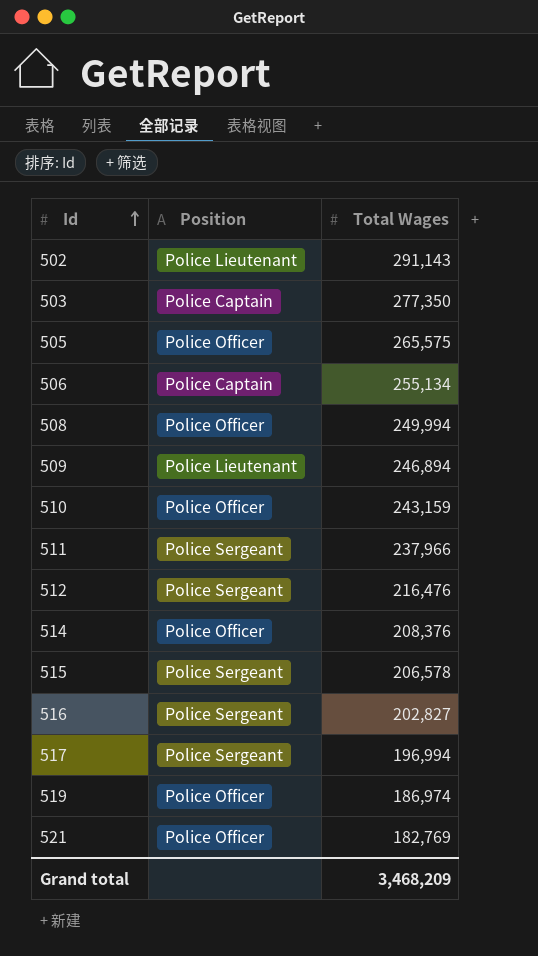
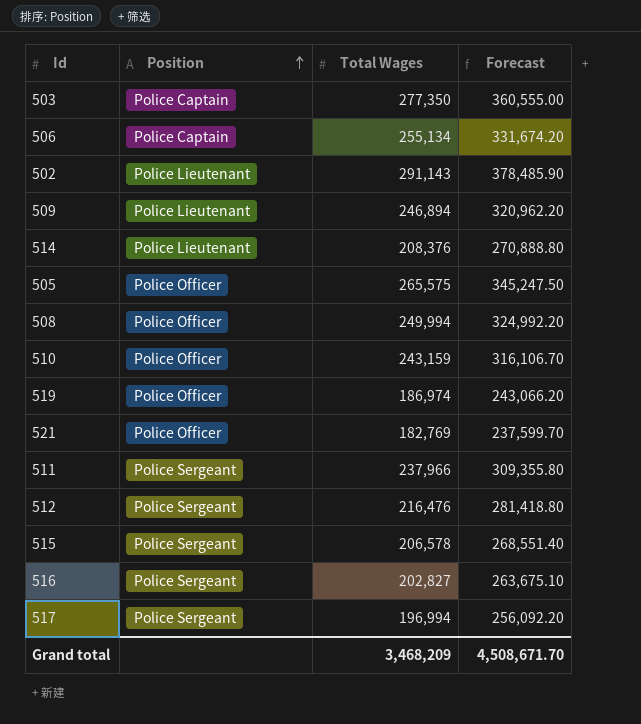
row order: Id ascending -> Position ascending
column Forecast | formula: none -> [Total Wages] * 1.3
514 | Position: Police Officer -> Police Lieutenant

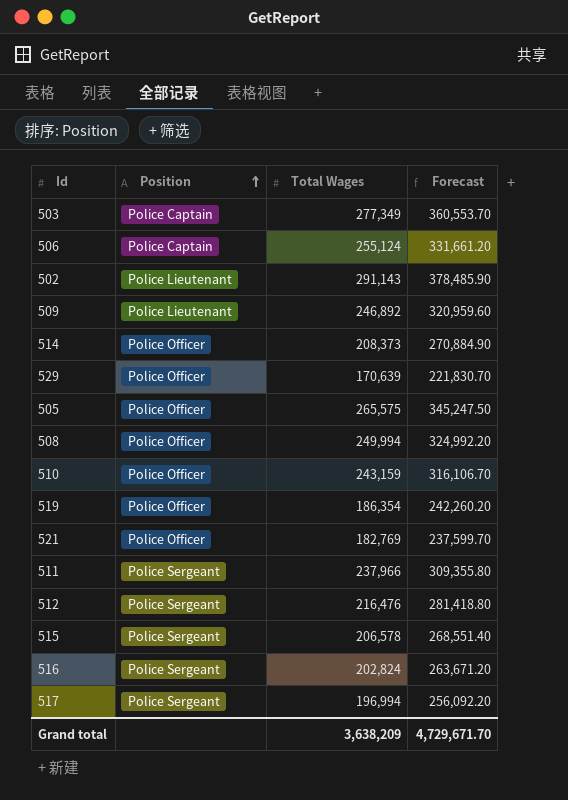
503 | Total Wages: 277,350 -> 277,349
503 | Forecast: 360,555.00 -> 360,553.70
506 | Total Wages: 255,134 -> 255,124
506 | Forecast: 331,674.20 -> 331,661.20
509 | Total Wages: 246,894 -> 246,892
509 | Forecast: 320,962.20 -> 320,959.60
514 | Position: Police Lieutenant -> Police Officer
514 | Total Wages: 208,376 -> 208,373
514 | Forecast: 270,888.80 -> 270,884.90
row 529: none -> Police Officer | 170,639 | 221,830.70
519 | Total Wages: 186,974 -> 186,354
519 | Forecast: 243,066.20 -> 242,260.20
516 | Total Wages: 202,827 -> 202,824
516 | Forecast: 263,675.10 -> 263,671.20
Grand total | Total Wages: 3,468,209 -> 3,638,209
Grand total | Forecast: 4,508,671.70 -> 4,729,671.70

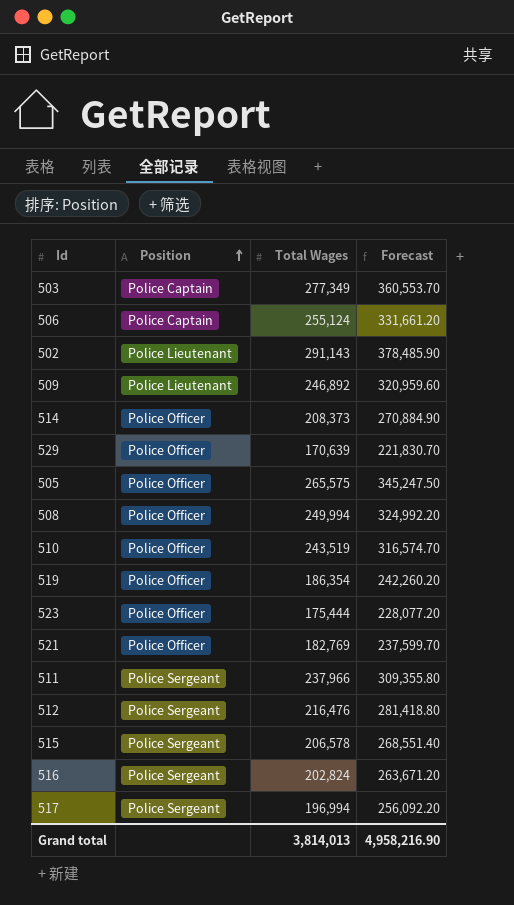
510 | Total Wages: 243,159 -> 243,519
510 | Forecast: 316,106.70 -> 316,574.70
row 523: none -> Police Officer | 175,444 | 228,077.20
Grand total | Total Wages: 3,638,209 -> 3,814,013
Grand total | Forecast: 4,729,671.70 -> 4,958,216.90

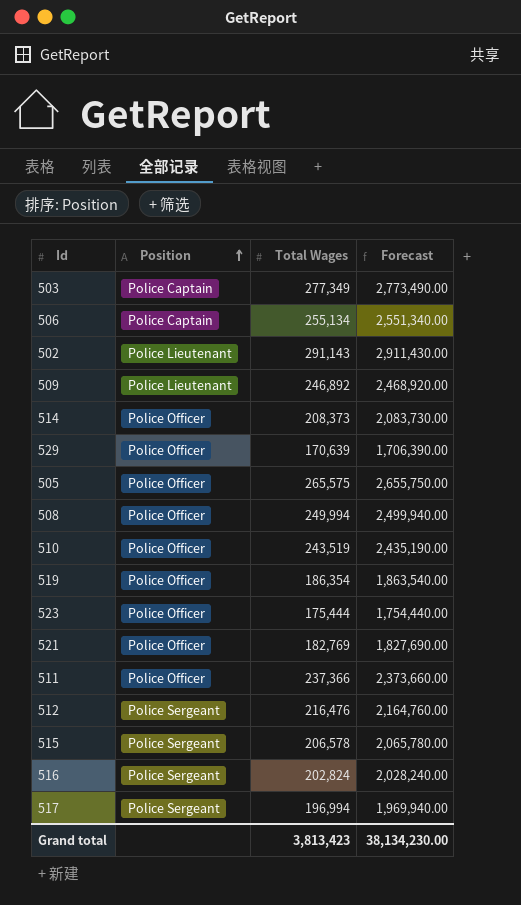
column Forecast | formula: [Total Wages] * 1.3 -> [Total Wages] * 10
506 | Total Wages: 255,124 -> 255,134
511 | Position: Police Sergeant -> Police Officer
511 | Total Wages: 237,966 -> 237,366
Grand total | Total Wages: 3,814,013 -> 3,813,423
Grand total | Forecast: 4,958,216.90 -> 38,134,230.00

